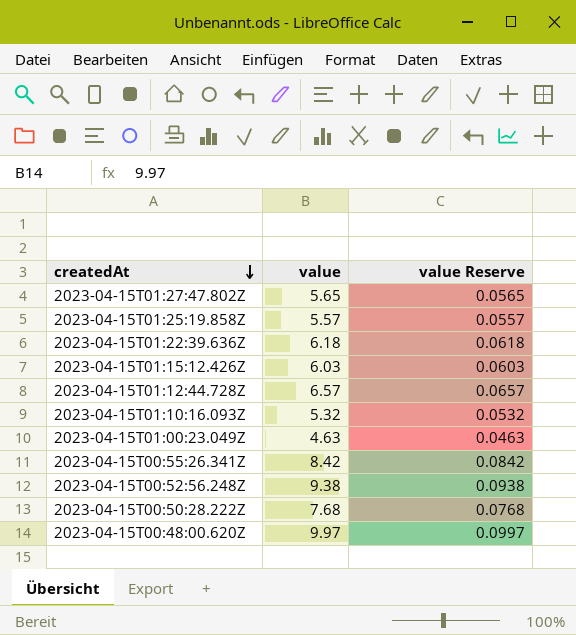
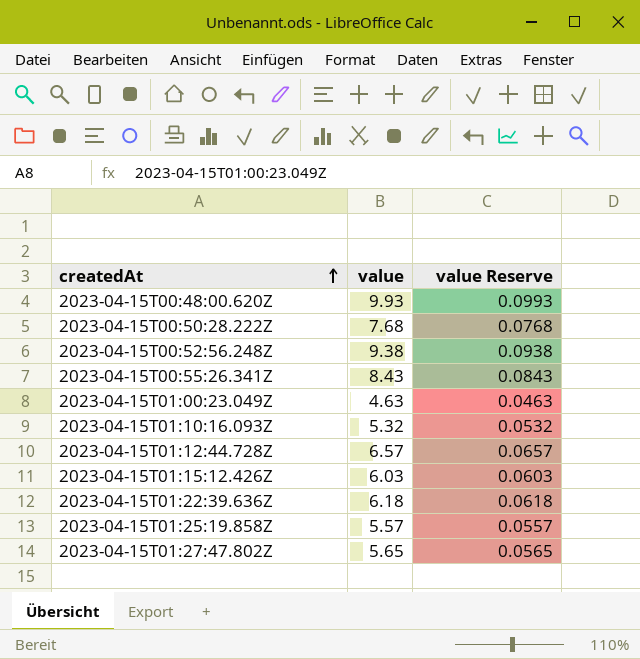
row order: createdAt descending -> createdAt ascending
2023-04-15T00:48:00.620Z | value: 9.97 -> 9.93
2023-04-15T00:48:00.620Z | value Reserve: 0.0997 -> 0.0993
2023-04-15T00:55:26.341Z | value: 8.42 -> 8.43
2023-04-15T00:55:26.341Z | value Reserve: 0.0842 -> 0.0843

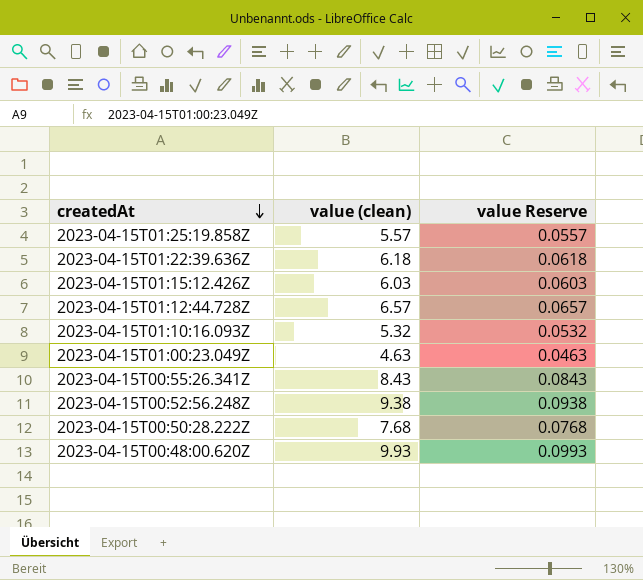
row order: createdAt ascending -> createdAt descending
column name: value -> value (clean)
row 2023-04-15T01:27:47.802Z: 5.65 | 0.0565 -> none

